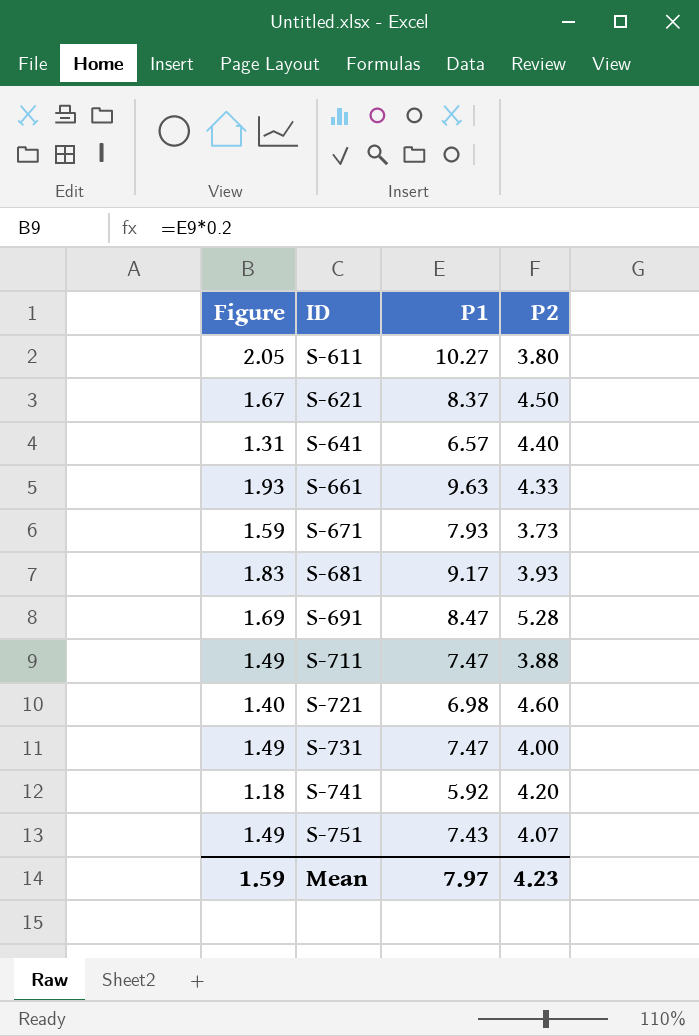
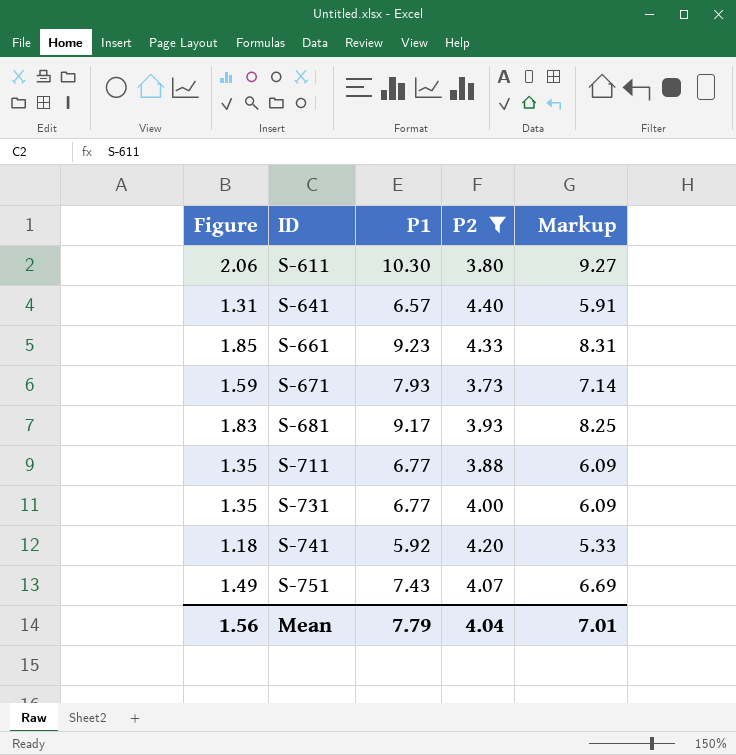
filter: none -> P2 <= 4.40
column Markup | formula: none -> [P1] * 0.9
S-611 | Figure: 2.05 -> 2.06
S-611 | P1: 10.27 -> 10.30
S-661 | Figure: 1.93 -> 1.85
S-661 | P1: 9.63 -> 9.23
S-711 | Figure: 1.49 -> 1.35
S-711 | P1: 7.47 -> 6.77
S-731 | Figure: 1.49 -> 1.35
S-731 | P1: 7.47 -> 6.77
Mean | Figure: 1.59 -> 1.56
Mean | P1: 7.97 -> 7.79
Mean | P2: 4.23 -> 4.04

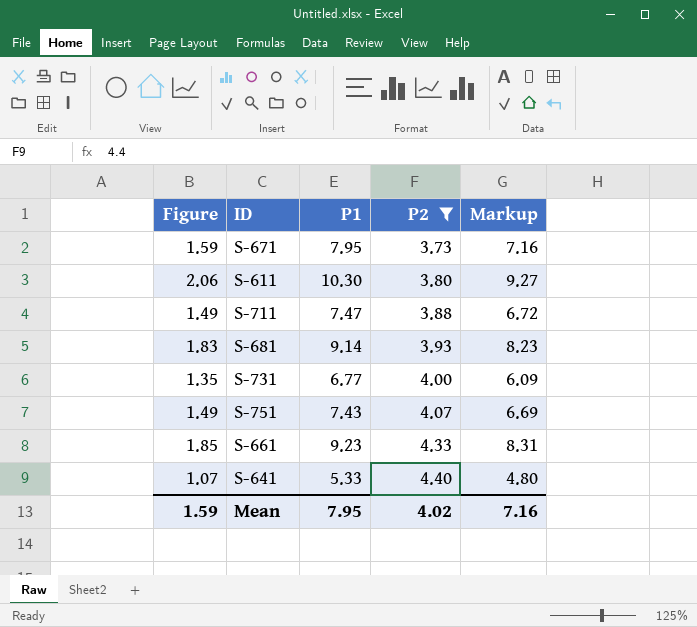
row order: ID ascending -> P2 ascending
row S-741: 1.18 | 5.92 | 4.20 | 5.33 -> none
S-671 | P1: 7.93 -> 7.95
S-671 | Markup: 7.14 -> 7.16
S-711 | Figure: 1.35 -> 1.49
S-711 | P1: 6.77 -> 7.47
S-711 | Markup: 6.09 -> 6.72
S-681 | P1: 9.17 -> 9.14
S-681 | Markup: 8.25 -> 8.23
S-641 | Figure: 1.31 -> 1.07
S-641 | P1: 6.57 -> 5.33
S-641 | Markup: 5.91 -> 4.80
Mean | Figure: 1.56 -> 1.59
Mean | P1: 7.79 -> 7.95
Mean | P2: 4.04 -> 4.02
Mean | Markup: 7.01 -> 7.16

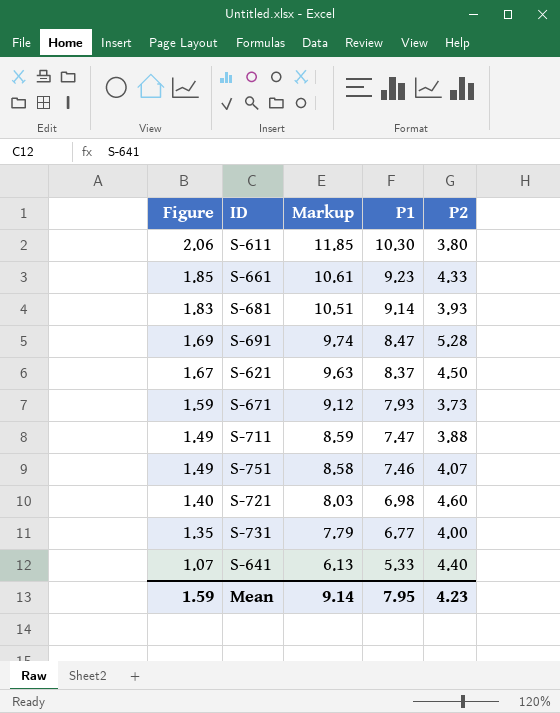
filter: P2 <= 4.40 -> none
row order: P2 ascending -> Figure descending
column Markup | formula: [P1] * 0.9 -> [P1] * 1.15
column Markup | position: 5 -> 3
S-671 | P1: 7.95 -> 7.93
S-751 | P1: 7.43 -> 7.46
Mean | Markup: 7.16 -> 9.14
Mean | P2: 4.02 -> 4.23

